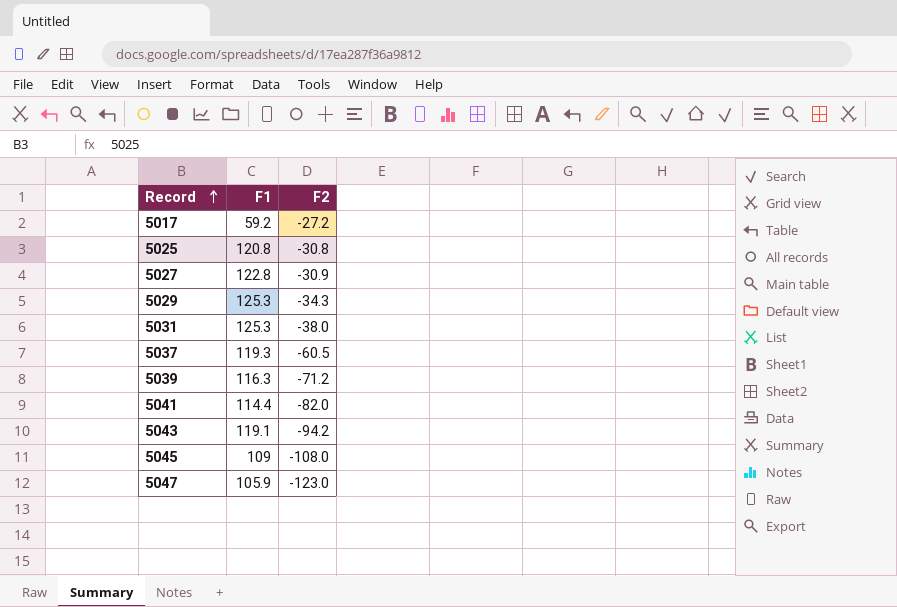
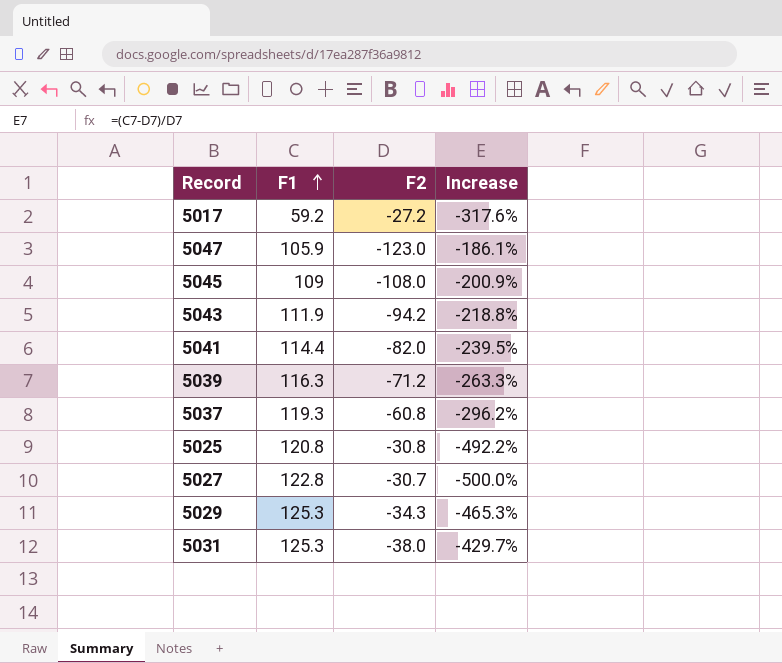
row order: Record ascending -> F1 ascending
column Increase | formula: none -> ([F1] - [F2]) / [F2]
5043 | F1: 119.1 -> 111.9
5037 | F2: -60.5 -> -60.8
5027 | F2: -30.9 -> -30.7

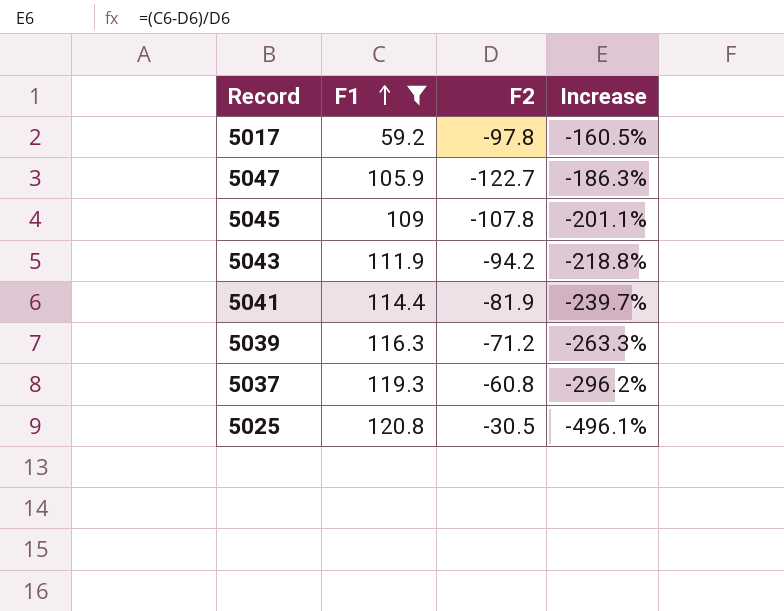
filter: none -> F1 <= 120.8
5017 | F2: -27.2 -> -97.8
5017 | Increase: -317.6% -> -160.5%
5047 | F2: -123.0 -> -122.7
5047 | Increase: -186.1% -> -186.3%
5045 | F2: -108.0 -> -107.8
5045 | Increase: -200.9% -> -201.1%
5041 | F2: -82.0 -> -81.9
5041 | Increase: -239.5% -> -239.7%
5025 | F2: -30.8 -> -30.5
5025 | Increase: -492.2% -> -496.1%

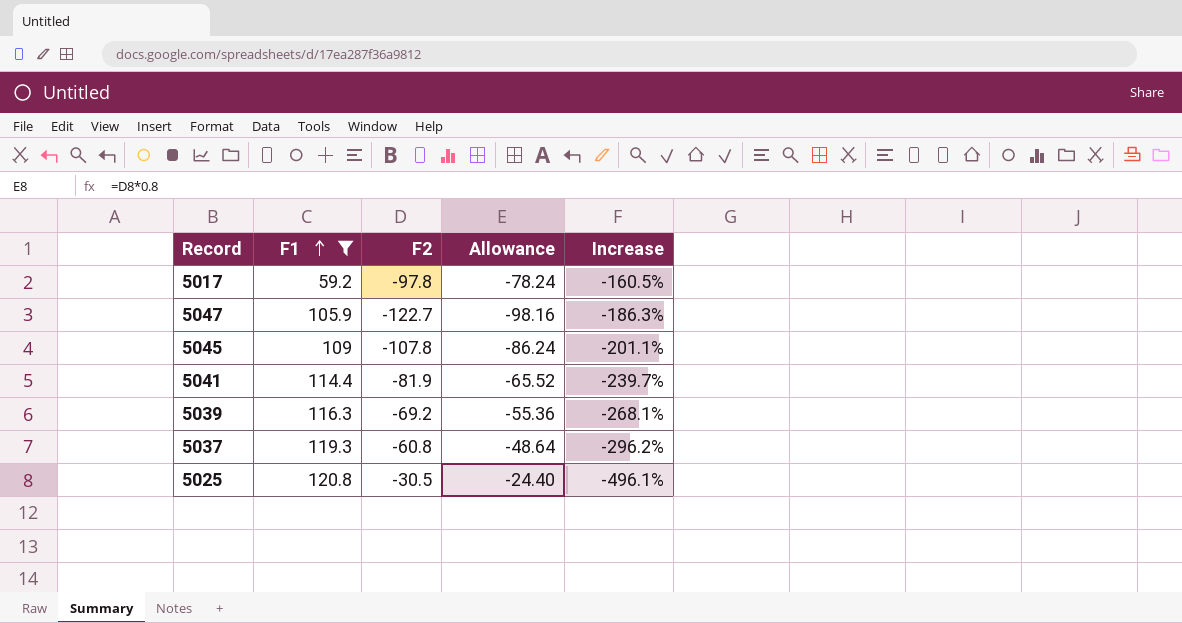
column Allowance | formula: none -> [F2] * 0.8
row 5043: 111.9 | -94.2 | -218.8% -> none
5039 | F2: -71.2 -> -69.2
5039 | Increase: -263.3% -> -268.1%

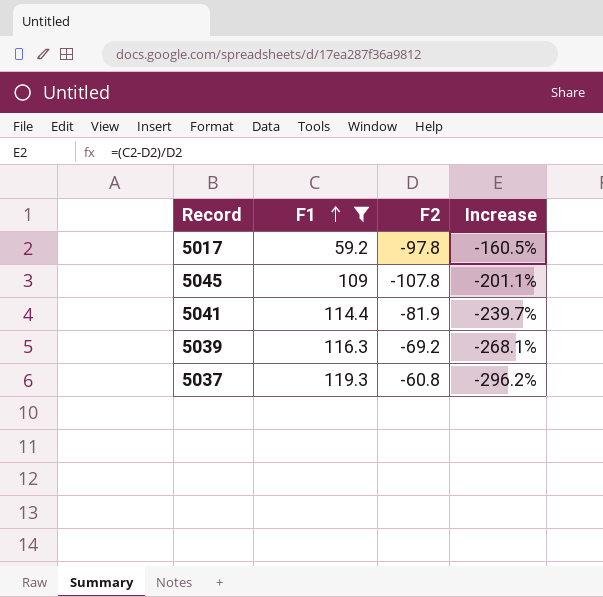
column Allowance | formula: [F2] * 0.8 -> none
row 5047: 105.9 | -122.7 | -98.16 | -186.3% -> none
row 5025: 120.8 | -30.5 | -24.40 | -496.1% -> none

